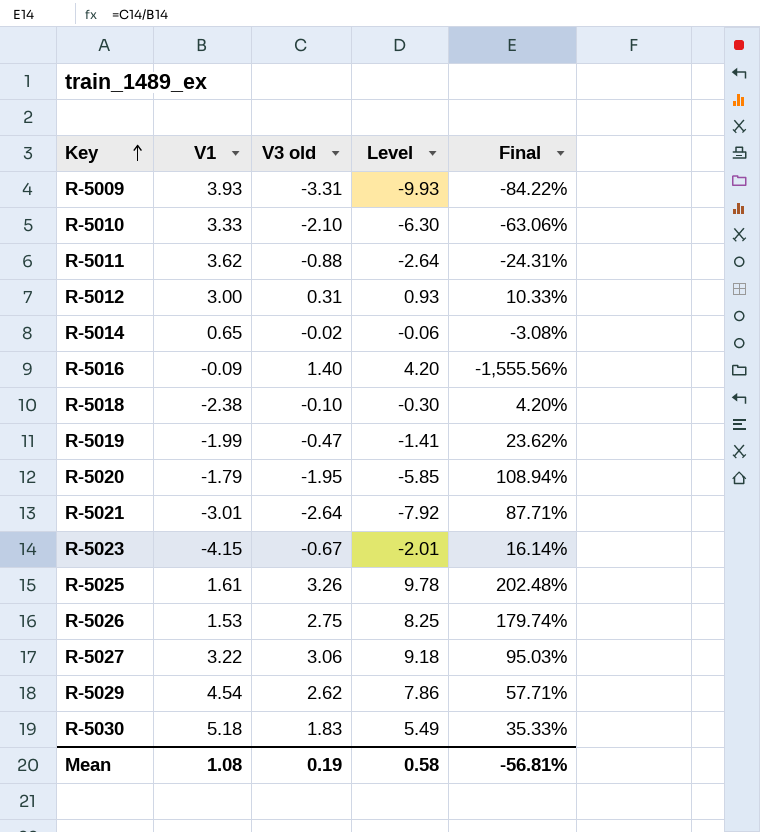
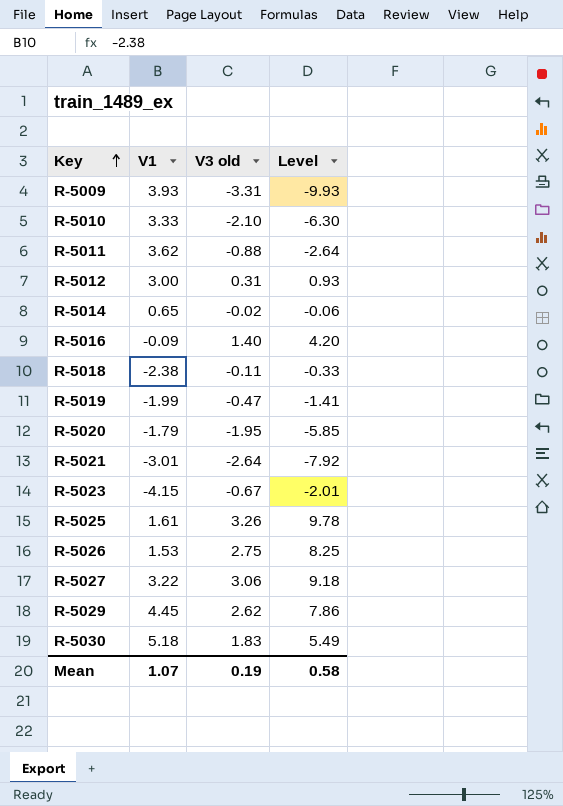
column Final | formula: [V3 old] / [V1] -> none
R-5018 | V3 old: -0.10 -> -0.11
R-5018 | Level: -0.30 -> -0.33
R-5029 | V1: 4.54 -> 4.45
Mean | V1: 1.08 -> 1.07

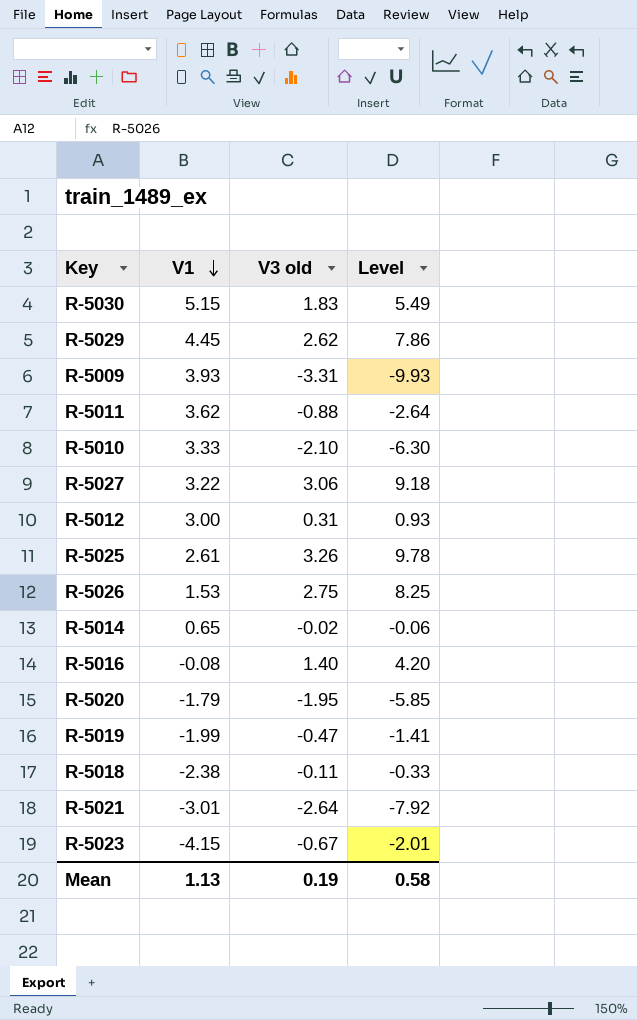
row order: Key ascending -> V1 descending
R-5030 | V1: 5.18 -> 5.15
R-5025 | V1: 1.61 -> 2.61
R-5016 | V1: -0.09 -> -0.08
Mean | V1: 1.07 -> 1.13

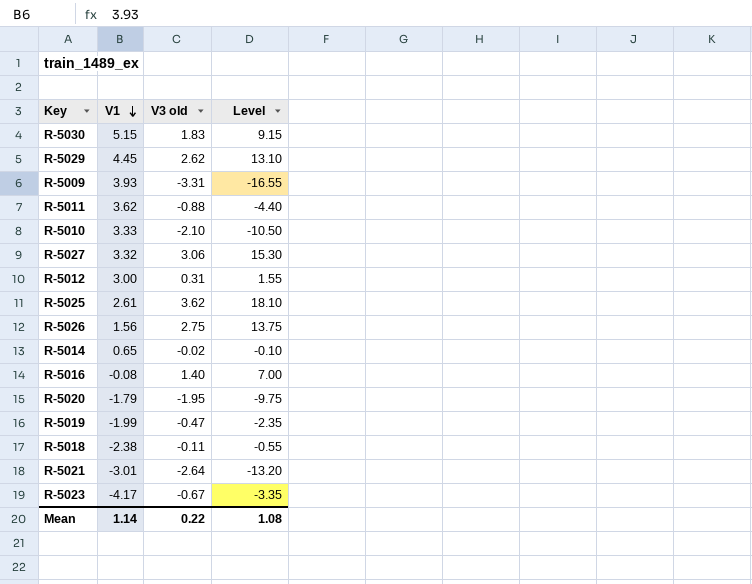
column Level | formula: [V3 old] * 3 -> [V3 old] * 5
R-5027 | V1: 3.22 -> 3.32
R-5025 | V3 old: 3.26 -> 3.62
R-5026 | V1: 1.53 -> 1.56
R-5023 | V1: -4.15 -> -4.17
Mean | V1: 1.13 -> 1.14
Mean | V3 old: 0.19 -> 0.22
Mean | Level: 0.58 -> 1.08

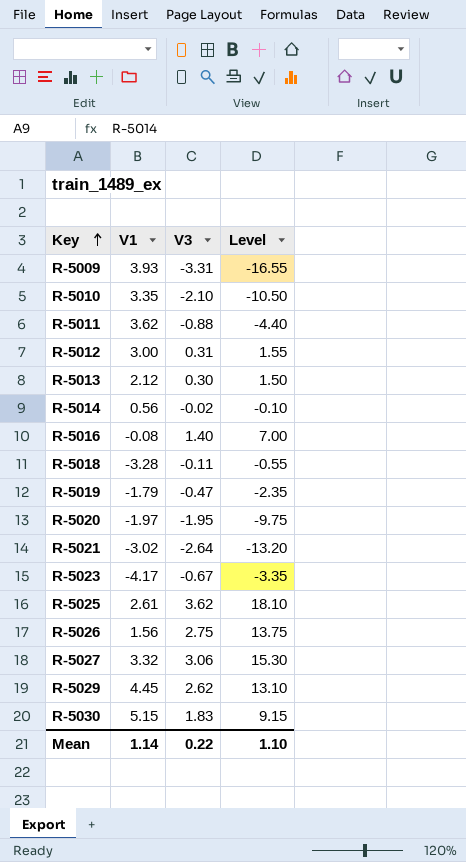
row order: V1 descending -> Key ascending
column name: V3 old -> V3
R-5010 | V1: 3.33 -> 3.35
row R-5013: none -> 2.12 | 0.30 | 1.50
R-5014 | V1: 0.65 -> 0.56
R-5018 | V1: -2.38 -> -3.28
R-5019 | V1: -1.99 -> -1.79
R-5020 | V1: -1.79 -> -1.97
R-5021 | V1: -3.01 -> -3.02
Mean | Level: 1.08 -> 1.10

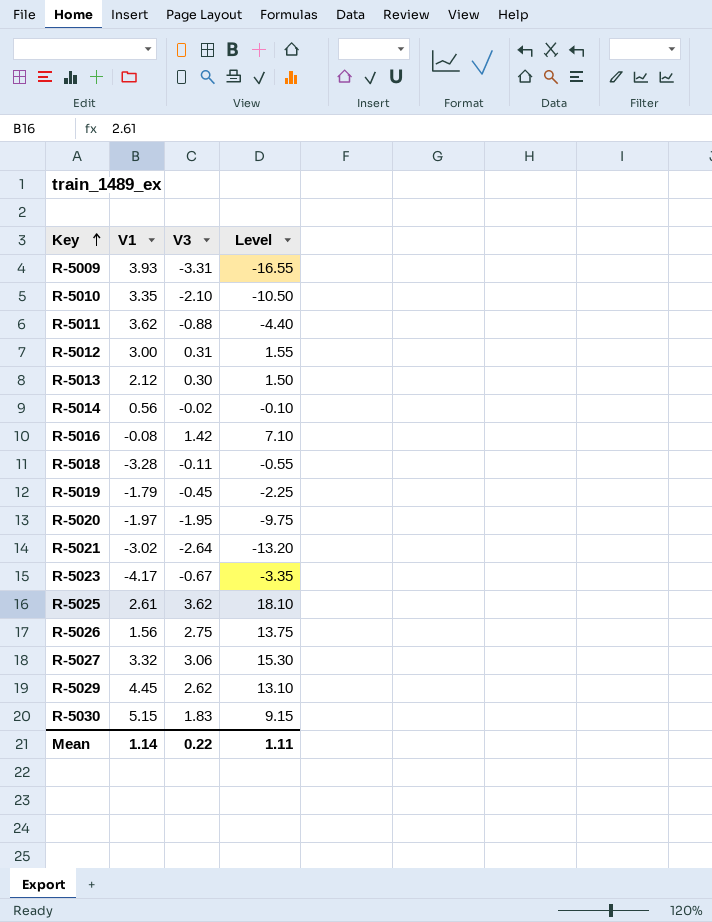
R-5016 | V3: 1.40 -> 1.42
R-5016 | Level: 7.00 -> 7.10
R-5019 | V3: -0.47 -> -0.45
R-5019 | Level: -2.35 -> -2.25
Mean | Level: 1.10 -> 1.11

